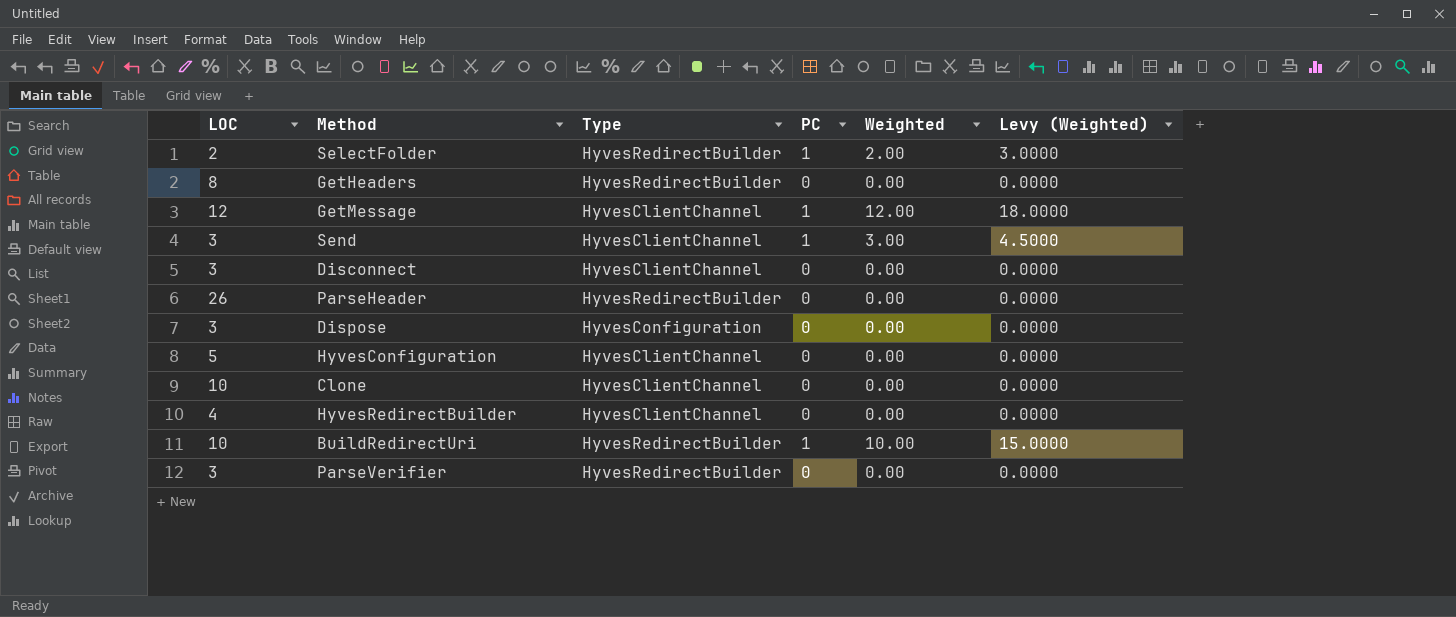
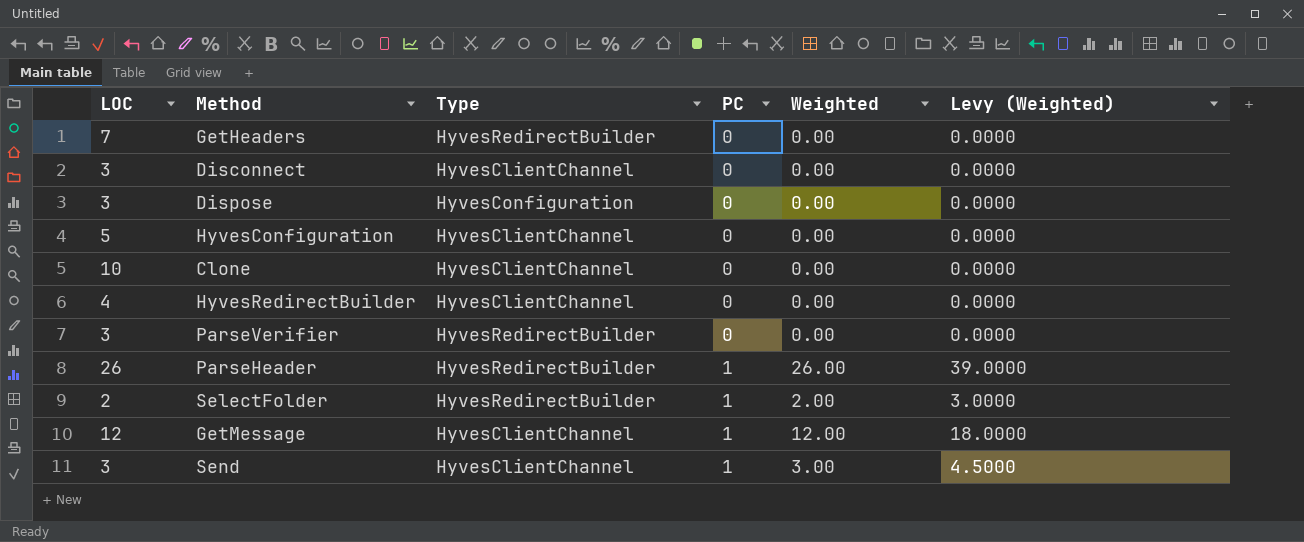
row order: none -> PC ascending
row BuildRedirectUri: 10 | HyvesRedirectBuilder | 1 | 10.00 | 15.0000 -> none
GetHeaders | LOC: 8 -> 7
ParseHeader | PC: 0 -> 1
ParseHeader | Weighted: 0.00 -> 26.00
ParseHeader | Levy (Weighted): 0.0000 -> 39.0000

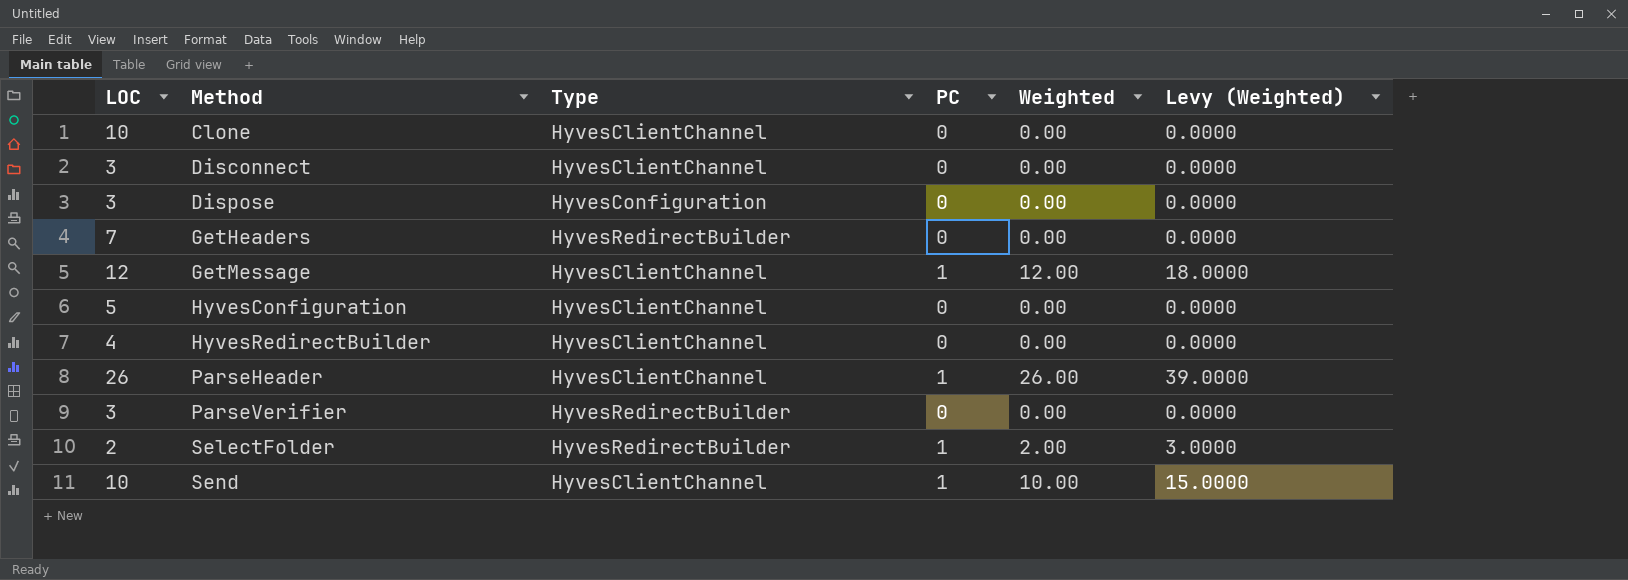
row order: PC ascending -> Method ascending
ParseHeader | Type: HyvesRedirectBuilder -> HyvesClientChannel
Send | LOC: 3 -> 10
Send | Weighted: 3.00 -> 10.00
Send | Levy (Weighted): 4.5000 -> 15.0000

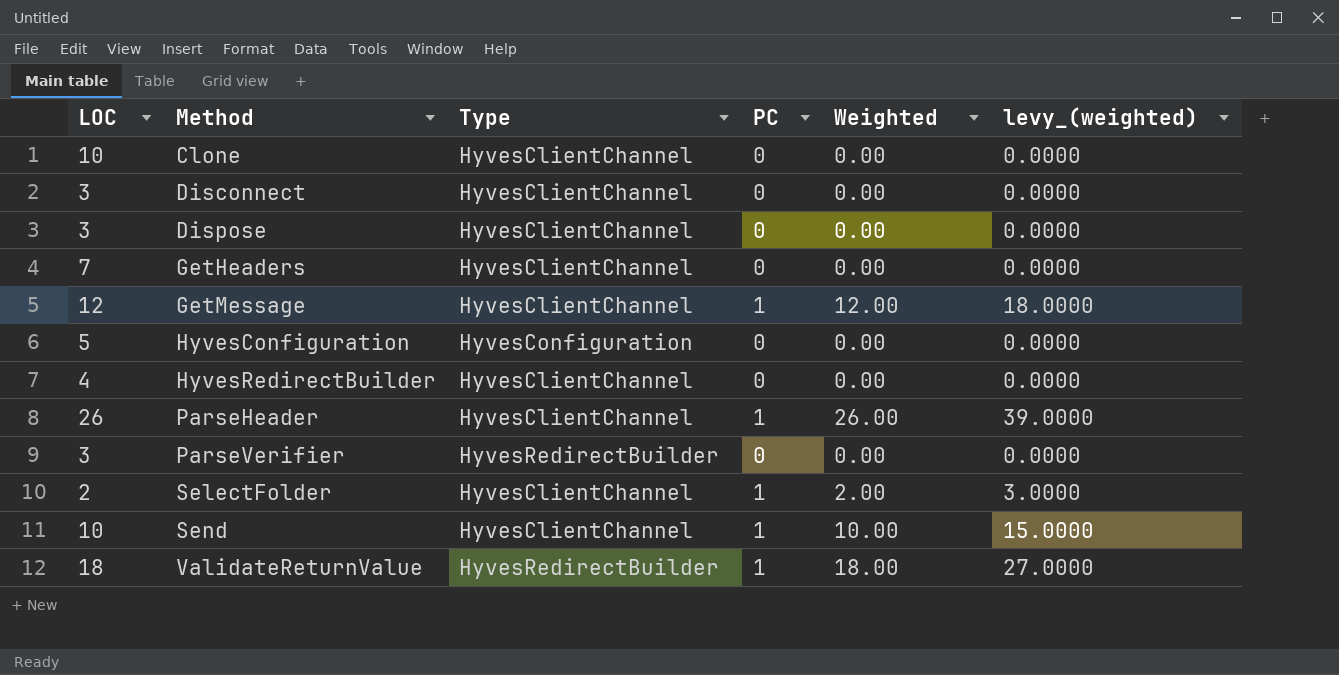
column name: Levy (Weighted) -> levy_(weighted)
Dispose | Type: HyvesConfiguration -> HyvesClientChannel
GetHeaders | Type: HyvesRedirectBuilder -> HyvesClientChannel
HyvesConfiguration | Type: HyvesClientChannel -> HyvesConfiguration
SelectFolder | Type: HyvesRedirectBuilder -> HyvesClientChannel
row ValidateReturnValue: none -> 18 | HyvesRedirectBuilder | 1 | 18.00 | 27.0000

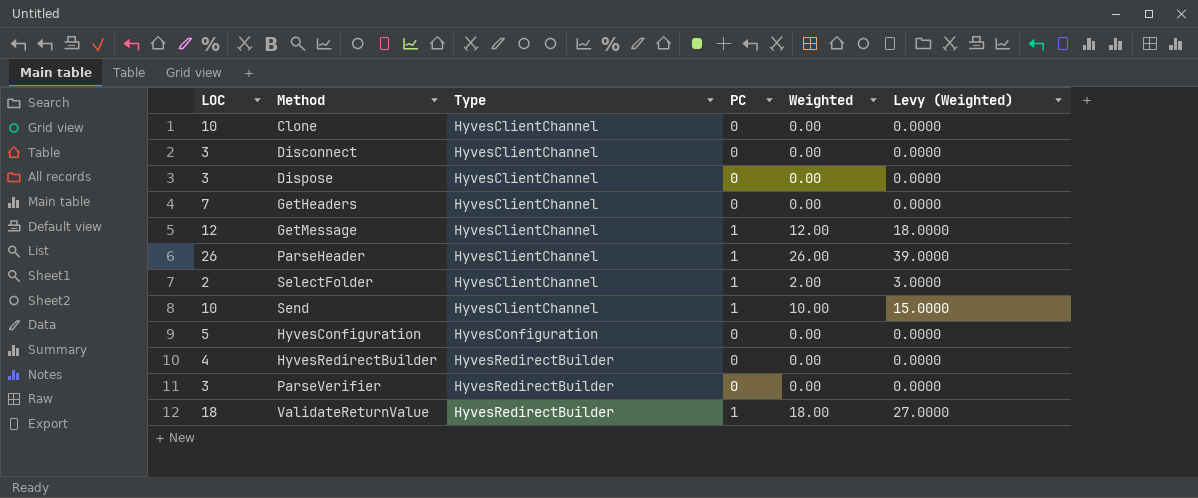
row order: Method ascending -> Type ascending
column name: levy_(weighted) -> Levy (Weighted)
HyvesRedirectBuilder | Type: HyvesClientChannel -> HyvesRedirectBuilder

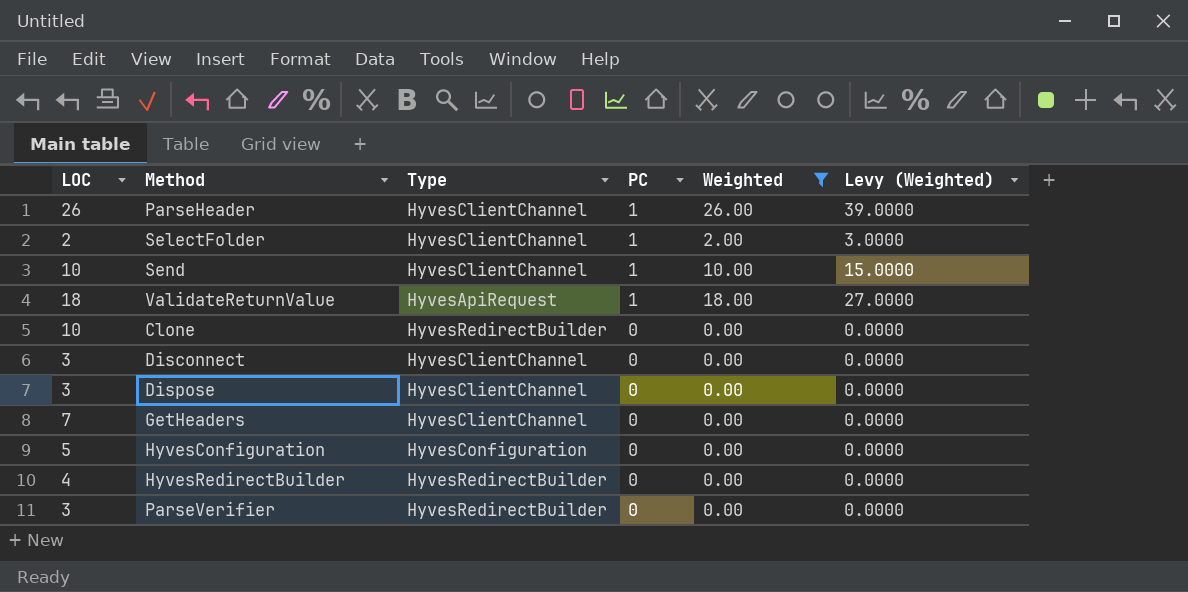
filter: none -> Weighted != 12.00
row order: Type ascending -> PC descending
ValidateReturnValue | Type: HyvesRedirectBuilder -> HyvesApiRequest
Clone | Type: HyvesClientChannel -> HyvesRedirectBuilder

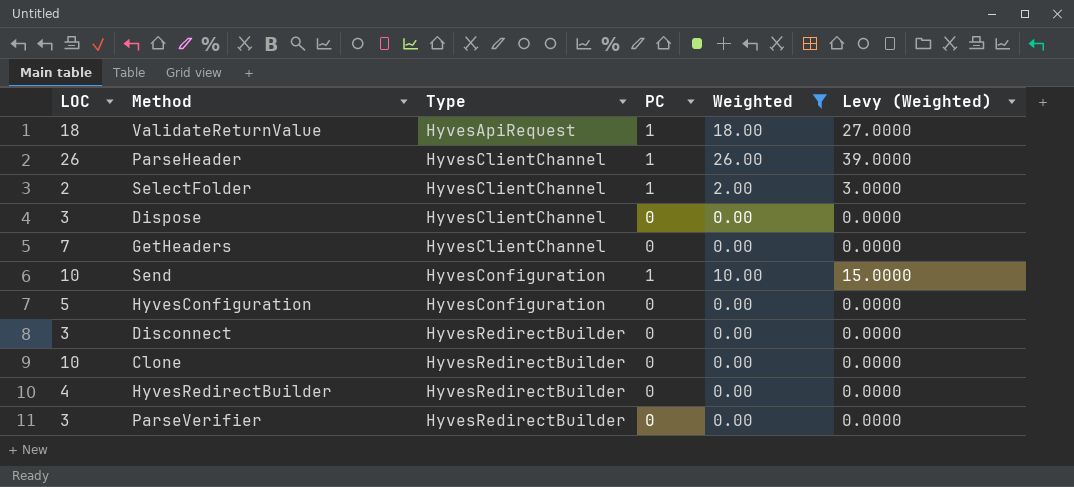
row order: PC descending -> Type ascending
Send | Type: HyvesClientChannel -> HyvesConfiguration
Disconnect | Type: HyvesClientChannel -> HyvesRedirectBuilder

